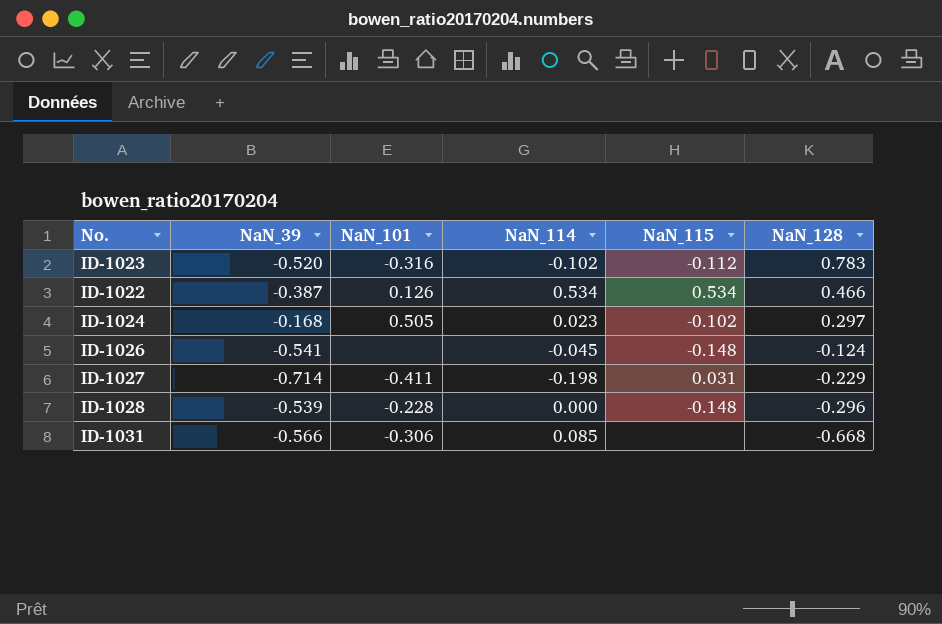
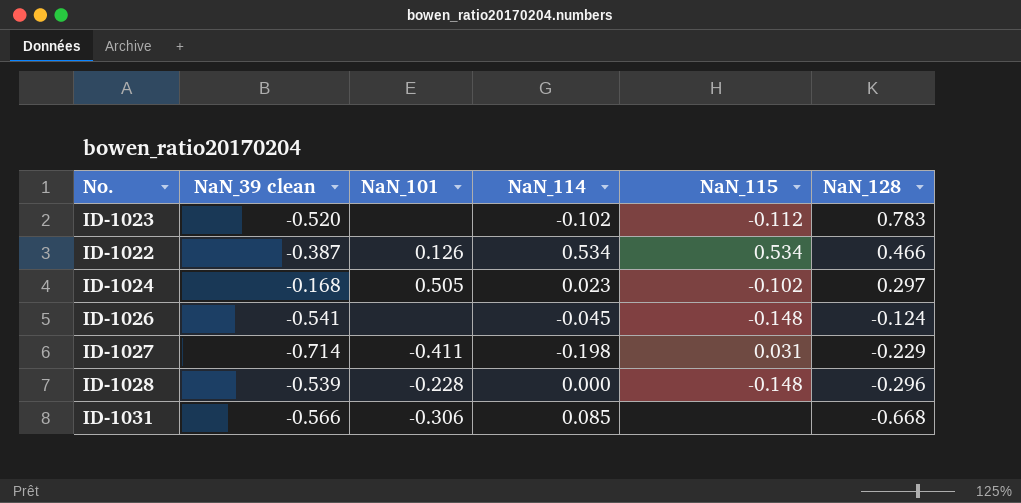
column name: NaN_39 -> NaN_39 clean
ID-1023 | NaN_101: -0.316 -> none

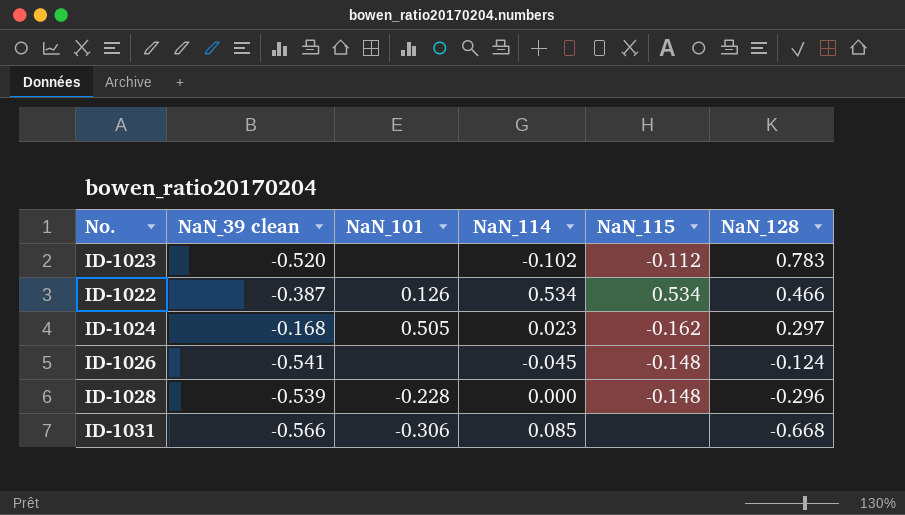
row ID-1027: -0.714 | -0.411 | -0.198 | 0.031 | -0.229 -> none
ID-1024 | NaN_115: -0.102 -> -0.162

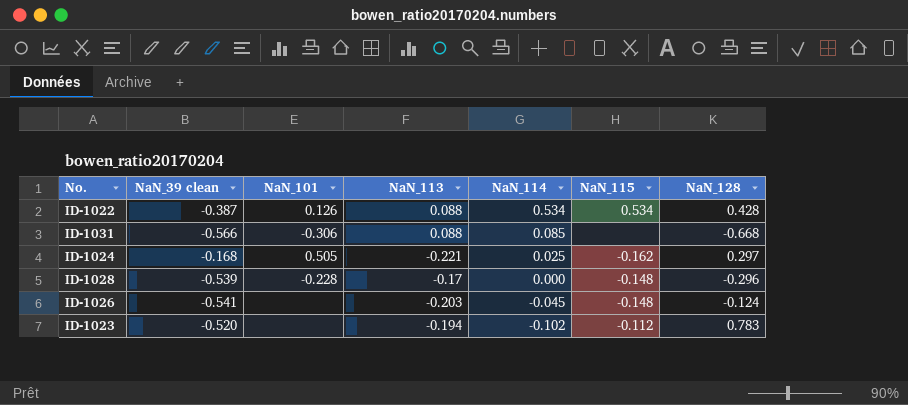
row order: NaN_128 descending -> NaN_114 descending
column NaN_113 | position: none -> 4
ID-1022 | NaN_128: 0.466 -> 0.428
ID-1024 | NaN_114: 0.023 -> 0.025

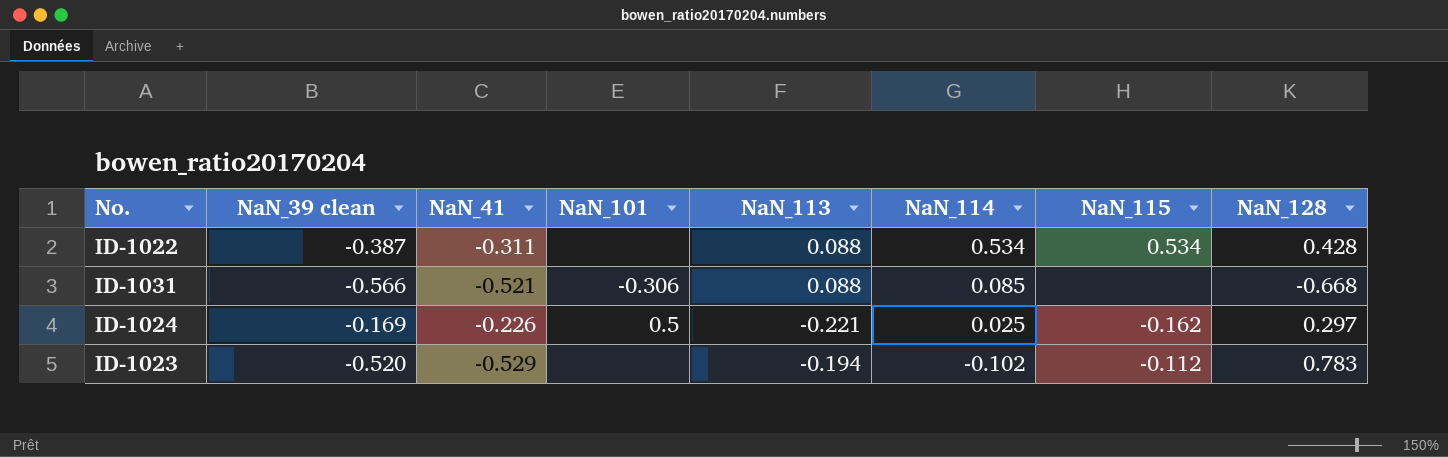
column NaN_41 | position: none -> 3
row ID-1028: -0.539 | -0.228 | -0.17 | 0.000 | -0.148 | -0.296 -> none
row ID-1026: -0.541 | none | -0.203 | -0.045 | -0.148 | -0.124 -> none
ID-1022 | NaN_101: 0.126 -> none
ID-1024 | NaN_39 clean: -0.168 -> -0.169
ID-1024 | NaN_101: 0.505 -> 0.5

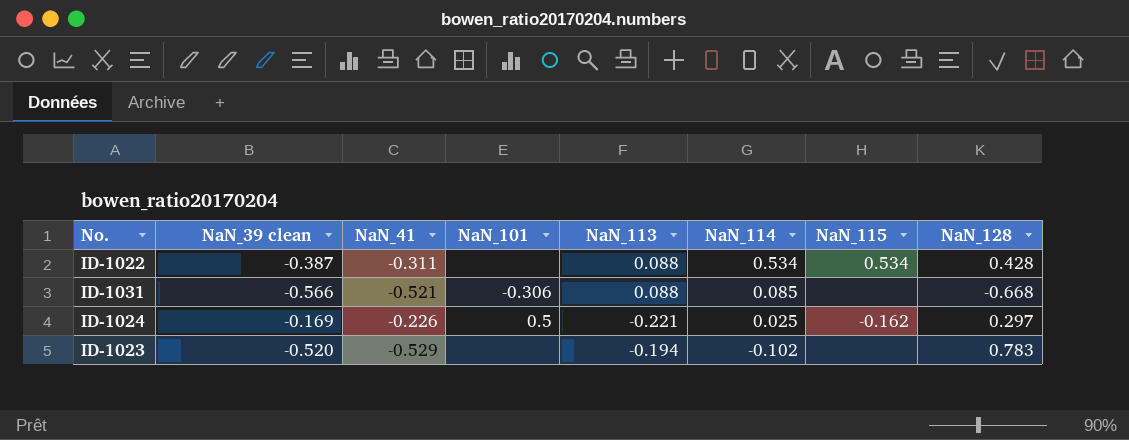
ID-1023 | NaN_115: -0.112 -> none

